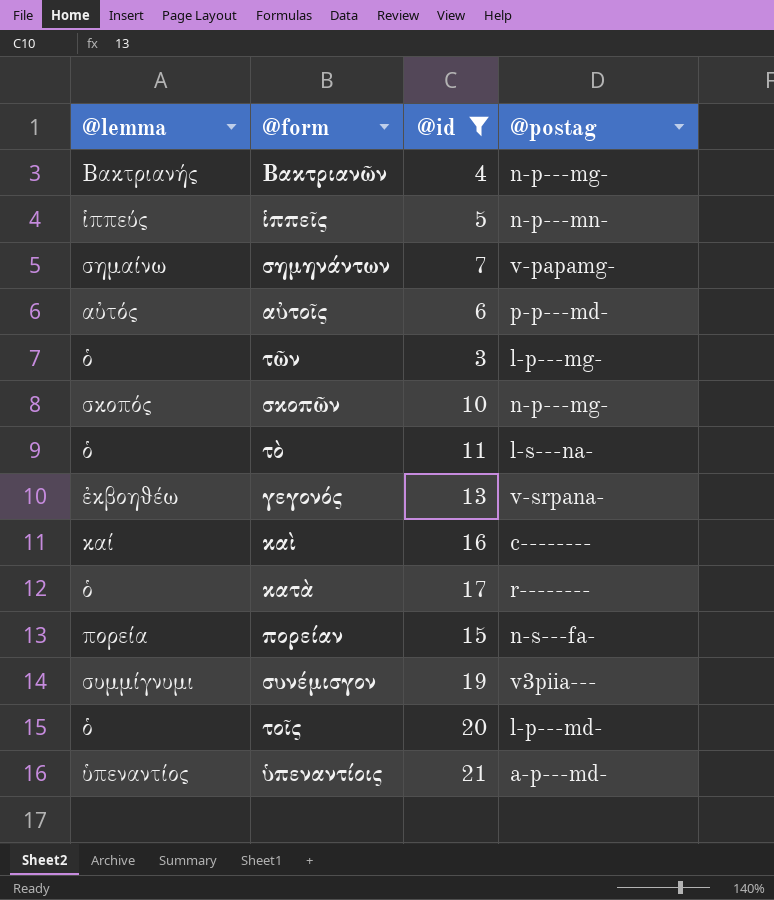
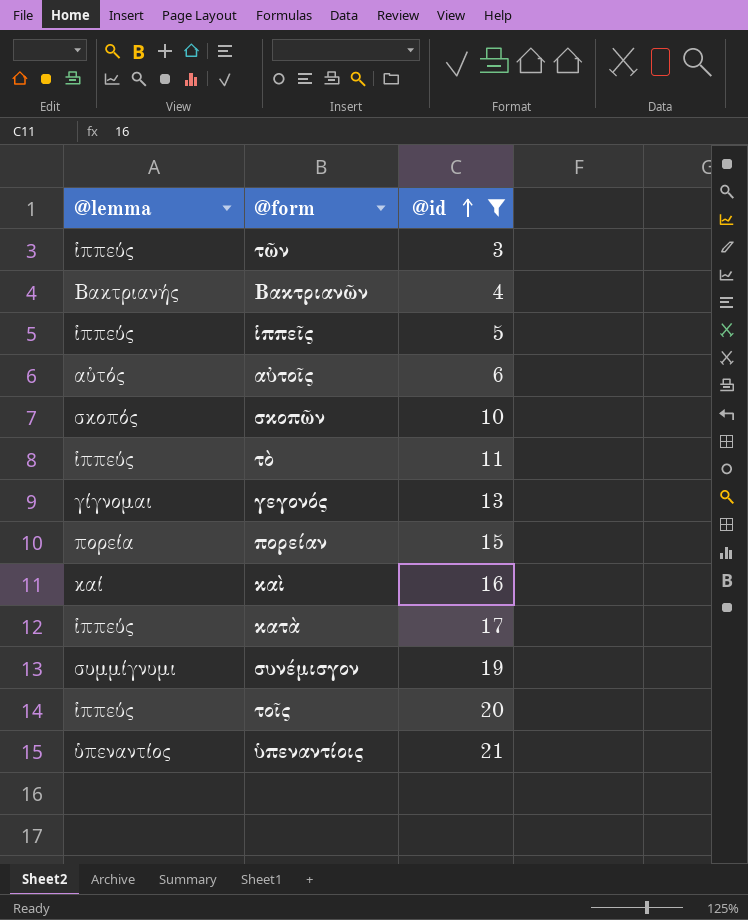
row order: none -> @id ascending
column @postag | position: 4 -> none
row σημηνάντων: σημαίνω | 7 | v-papamg- -> none
τῶν | @lemma: ὁ -> ἱππεύς
τὸ | @lemma: ὁ -> ἱππεύς
γεγονός | @lemma: ἐκβοηθέω -> γίγνομαι
κατὰ | @lemma: ὁ -> ἱππεύς
τοῖς | @lemma: ὁ -> ἱππεύς

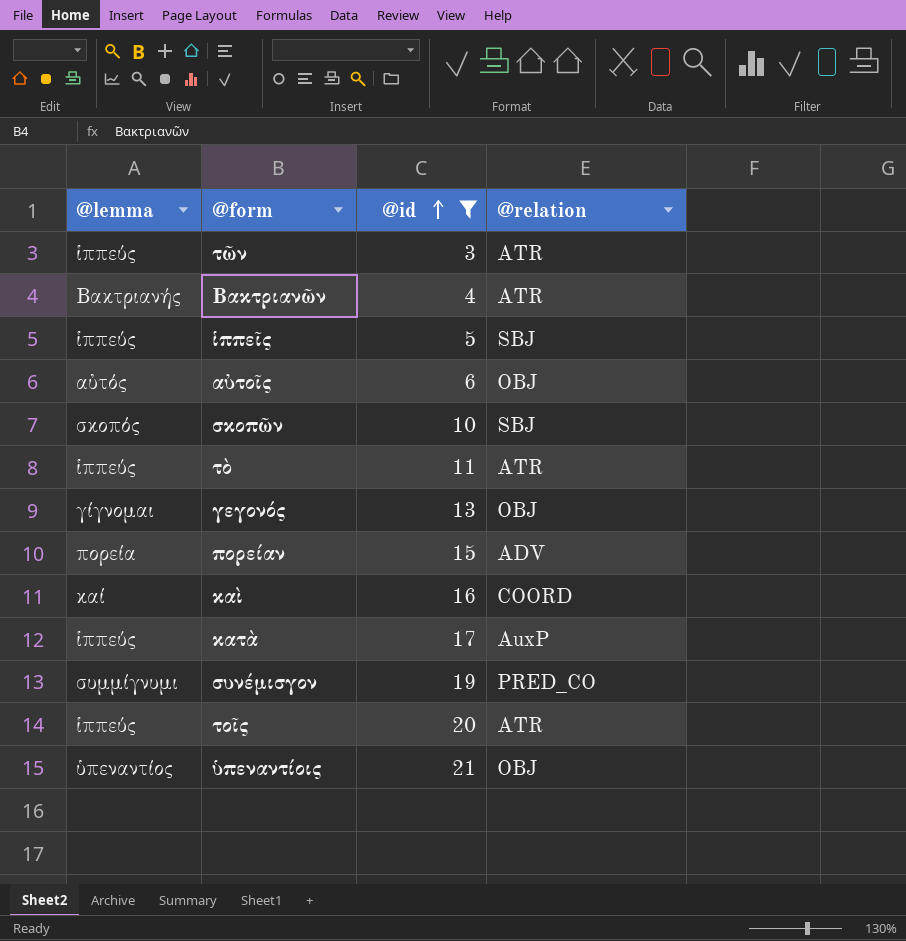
column @relation | position: none -> 4

